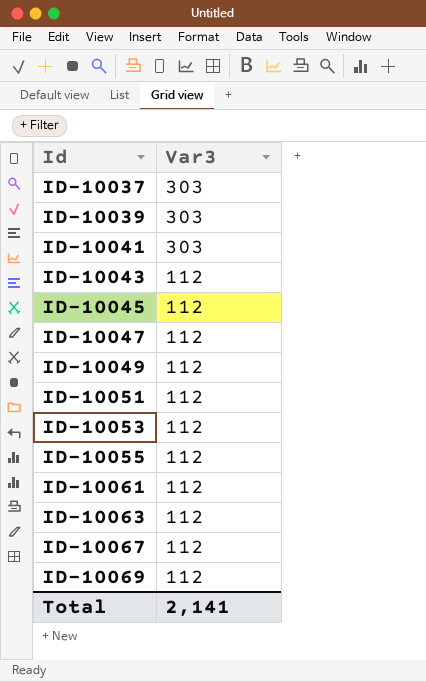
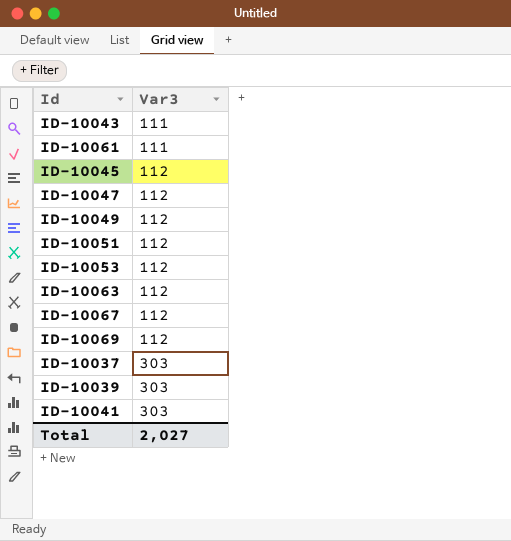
row order: Id ascending -> Var3 ascending
row ID-10055: 112 -> none
ID-10043 | Var3: 112 -> 111
ID-10061 | Var3: 112 -> 111
Total | Var3: 2,141 -> 2,027

